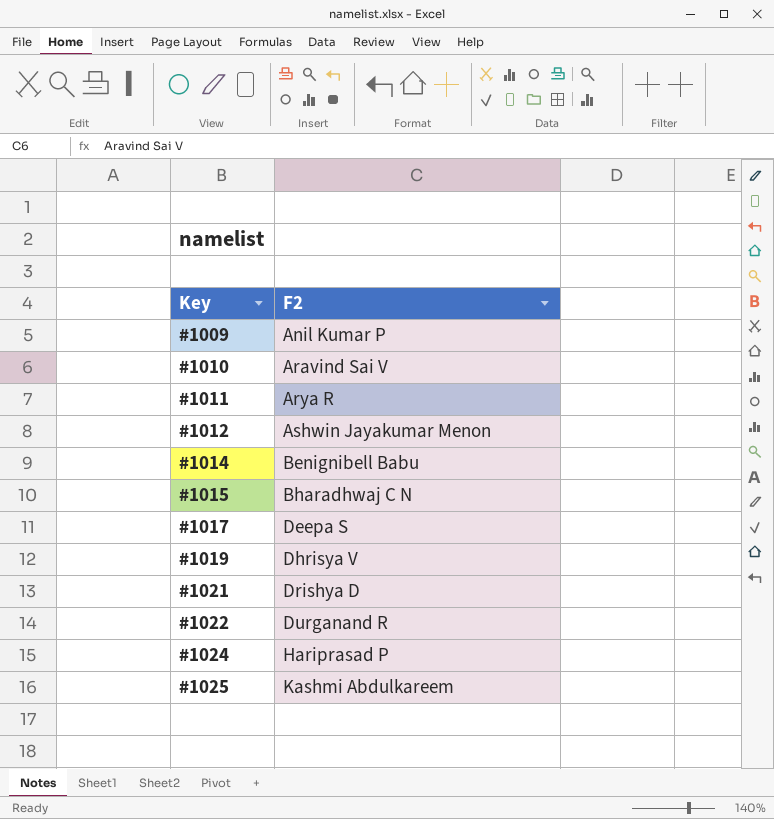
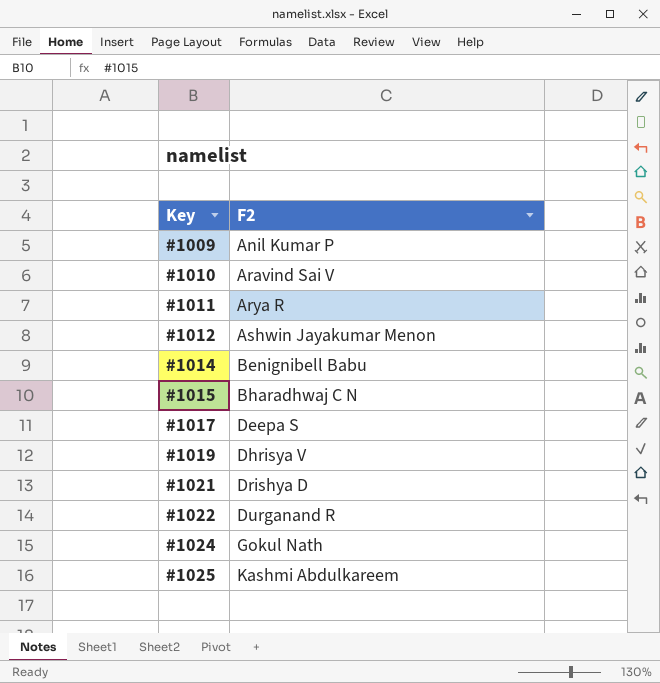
#1024 | F2: Hariprasad P -> Gokul Nath

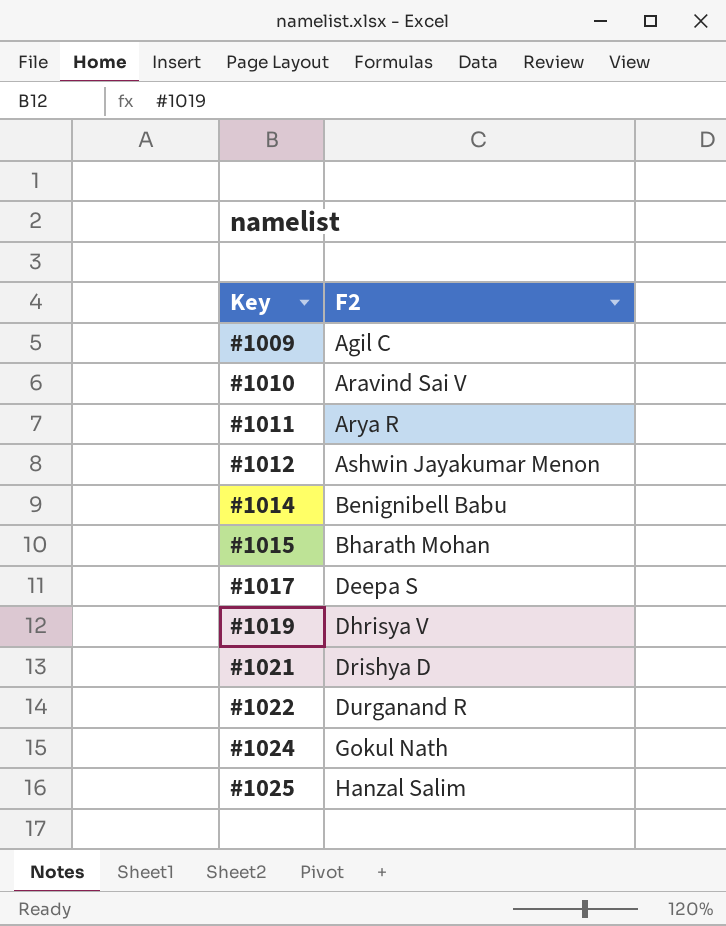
#1009 | F2: Anil Kumar P -> Agil C
#1015 | F2: Bharadhwaj C N -> Bharath Mohan
#1025 | F2: Kashmi Abdulkareem -> Hanzal Salim

